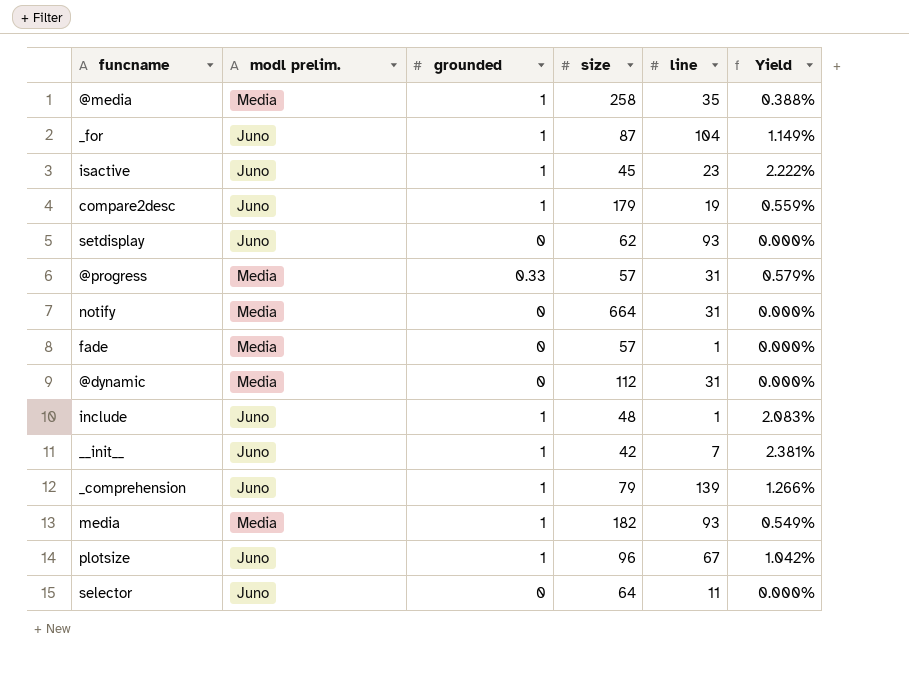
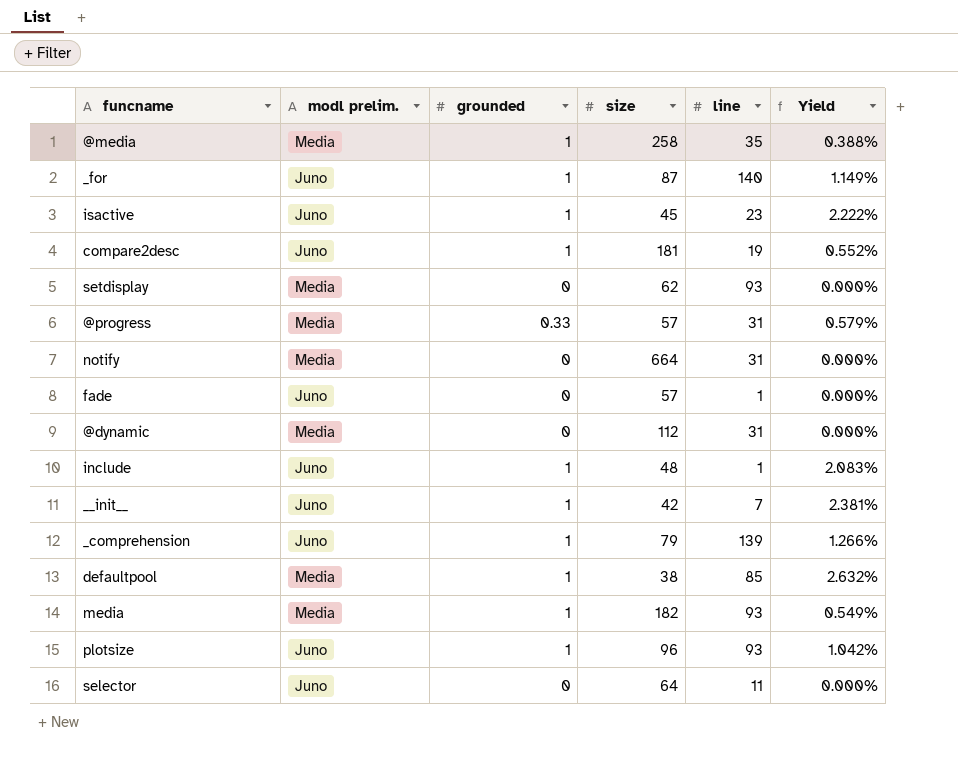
_for | line: 104 -> 140
compare2desc | size: 179 -> 181
compare2desc | Yield: 0.559% -> 0.552%
setdisplay | modl prelim.: Juno -> Media
fade | modl prelim.: Media -> Juno
row defaultpool: none -> Media | 1 | 38 | 85 | 2.632%
plotsize | line: 67 -> 93

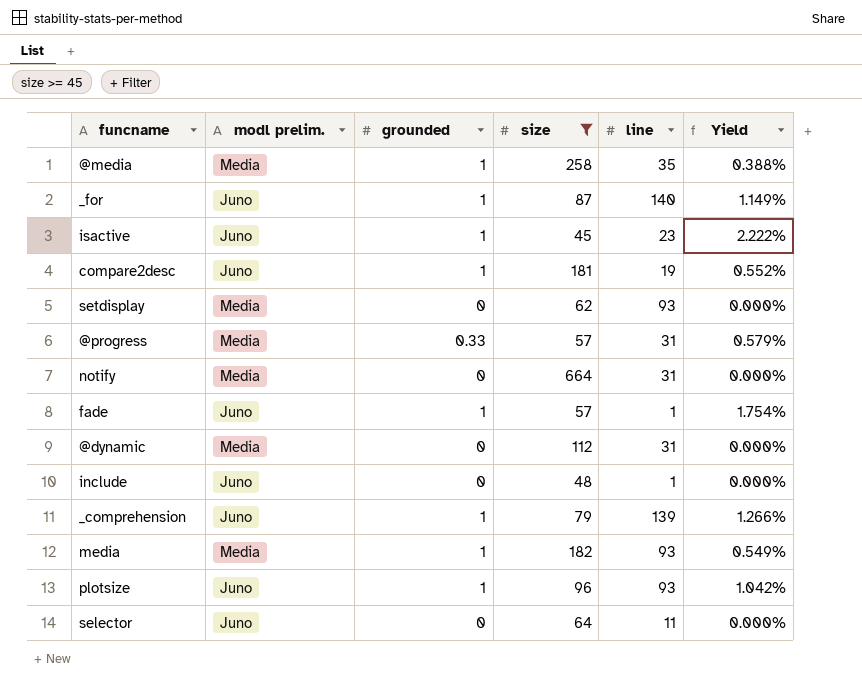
filter: none -> size >= 45
fade | grounded: 0 -> 1
fade | Yield: 0.000% -> 1.754%
include | grounded: 1 -> 0
include | Yield: 2.083% -> 0.000%

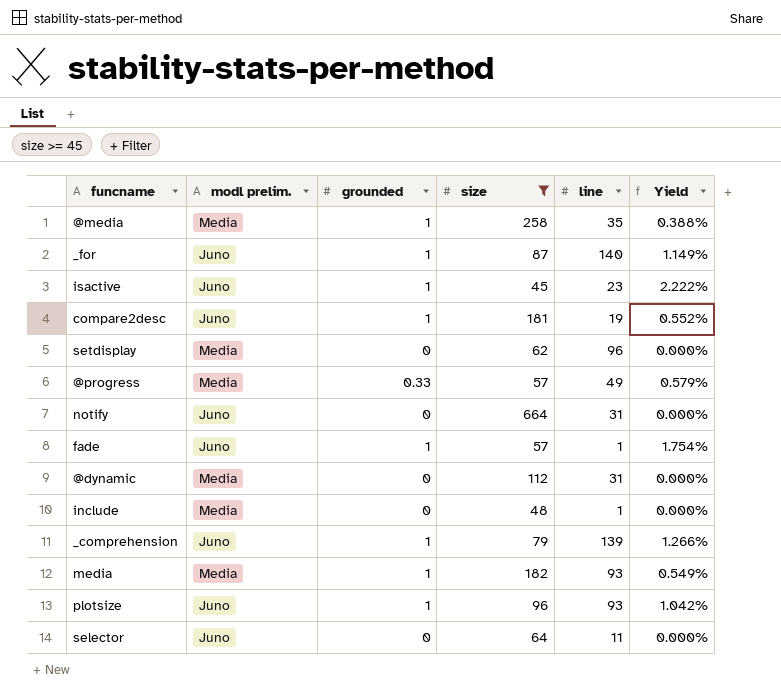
setdisplay | line: 93 -> 96
@progress | line: 31 -> 49
notify | modl prelim.: Media -> Juno
include | modl prelim.: Juno -> Media

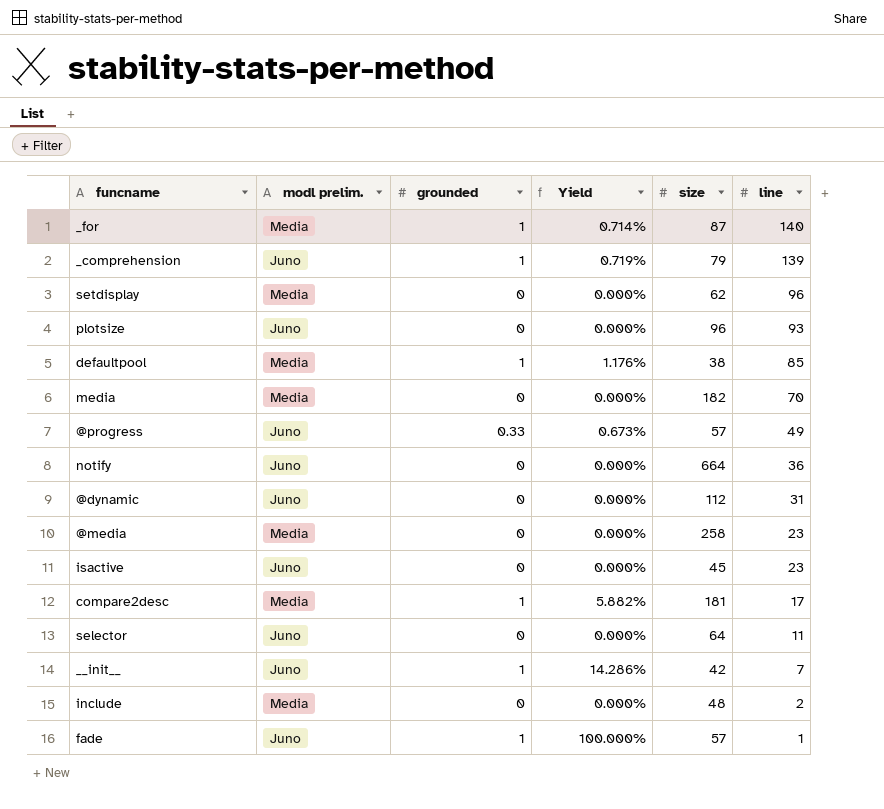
filter: size >= 45 -> none
row order: none -> line descending
column Yield | formula: [grounded] / [size] -> [grounded] / [line]
column Yield | position: 6 -> 4
_for | modl prelim.: Juno -> Media
plotsize | grounded: 1 -> 0
media | grounded: 1 -> 0
media | line: 93 -> 70
@progress | modl prelim.: Media -> Juno
notify | line: 31 -> 36
@dynamic | modl prelim.: Media -> Juno
@media | grounded: 1 -> 0
@media | line: 35 -> 23
isactive | grounded: 1 -> 0
compare2desc | modl prelim.: Juno -> Media
compare2desc | line: 19 -> 17
include | line: 1 -> 2

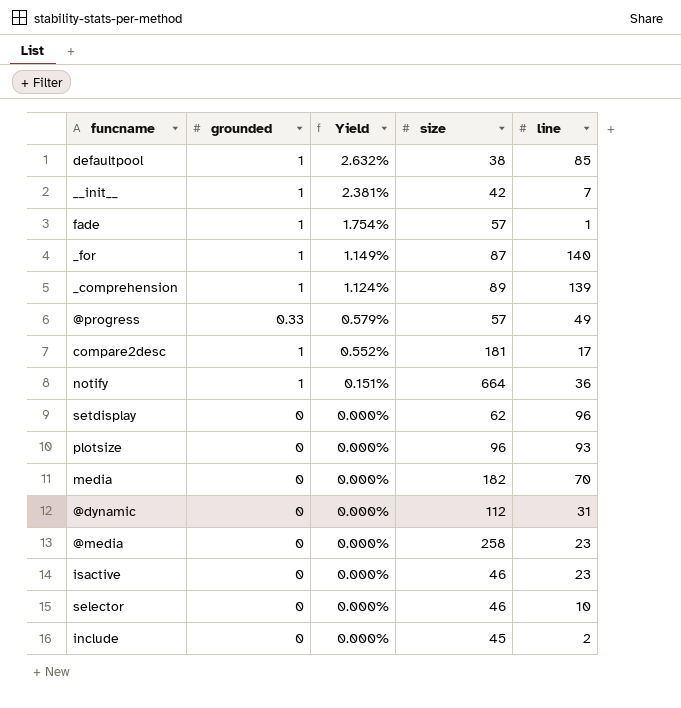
row order: line descending -> Yield descending
column modl prelim. | position: 2 -> none
column Yield | formula: [grounded] / [line] -> [grounded] / [size]
_comprehension | size: 79 -> 89
notify | grounded: 0 -> 1
isactive | size: 45 -> 46
selector | size: 64 -> 46
selector | line: 11 -> 10
include | size: 48 -> 45

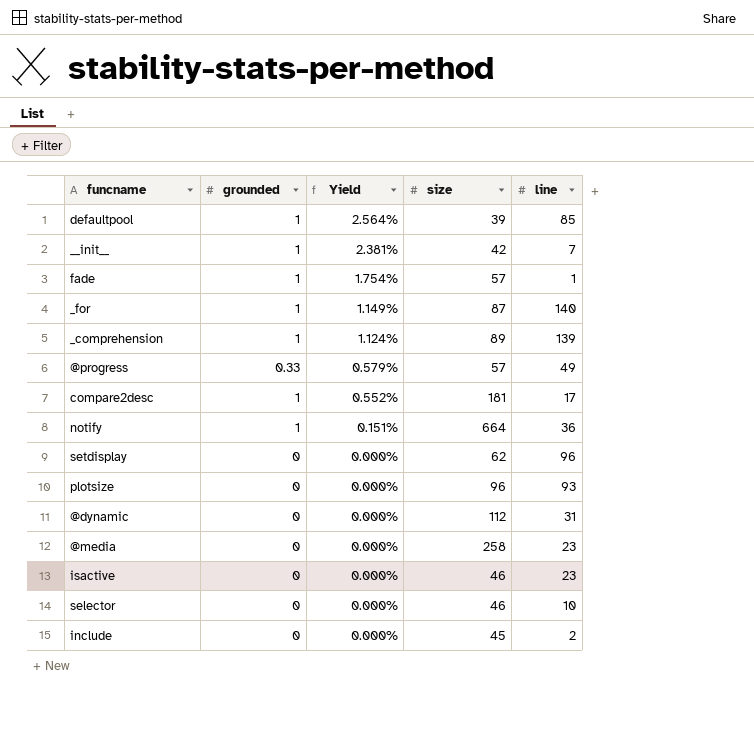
row media: 0 | 0.000% | 182 | 70 -> none
defaultpool | Yield: 2.632% -> 2.564%
defaultpool | size: 38 -> 39

